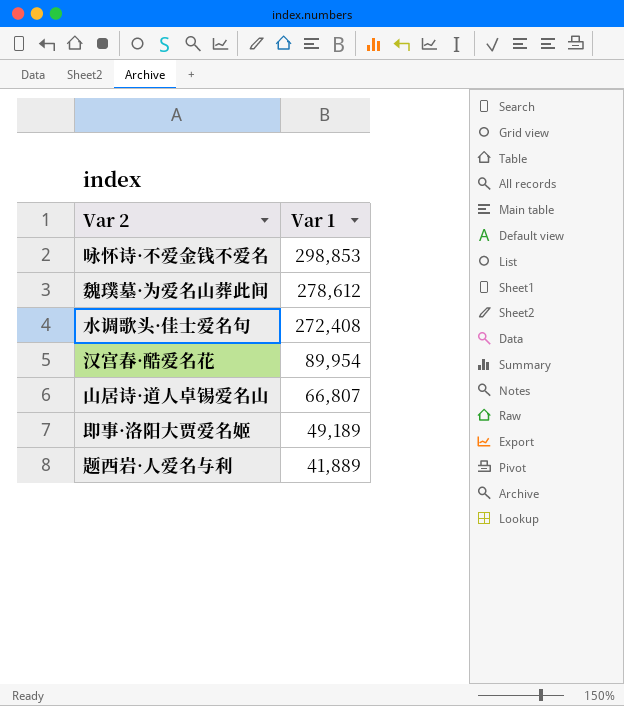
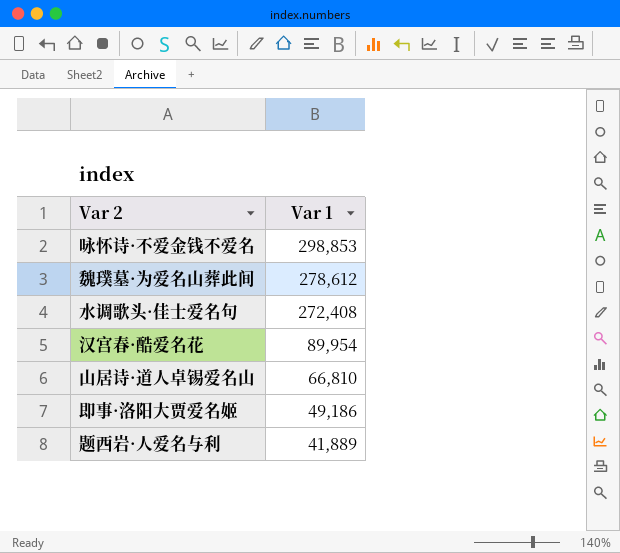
山居诗·道人卓锡爱名山 | Var 1: 66,807 -> 66,810
即事·洛阳大贾爱名姬 | Var 1: 49,189 -> 49,186

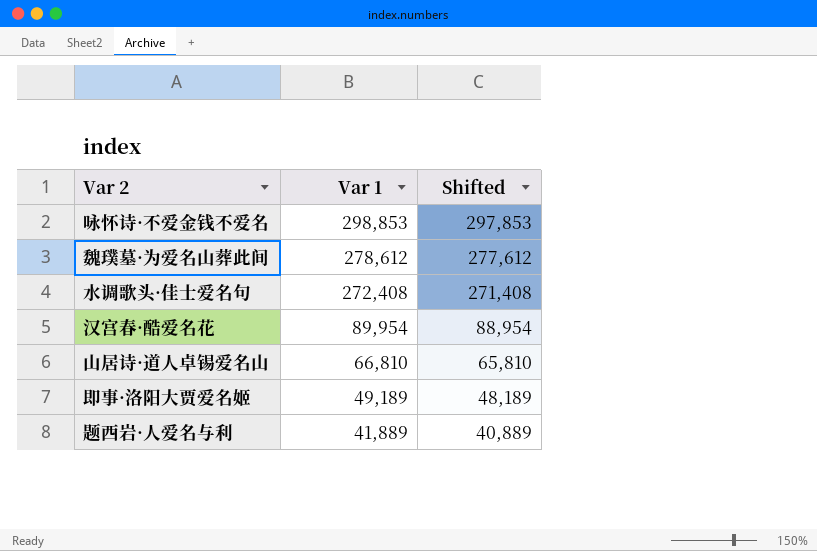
column Shifted | formula: none -> [Var 1] - 1000
即事·洛阳大贾爱名姬 | Var 1: 49,186 -> 49,189

